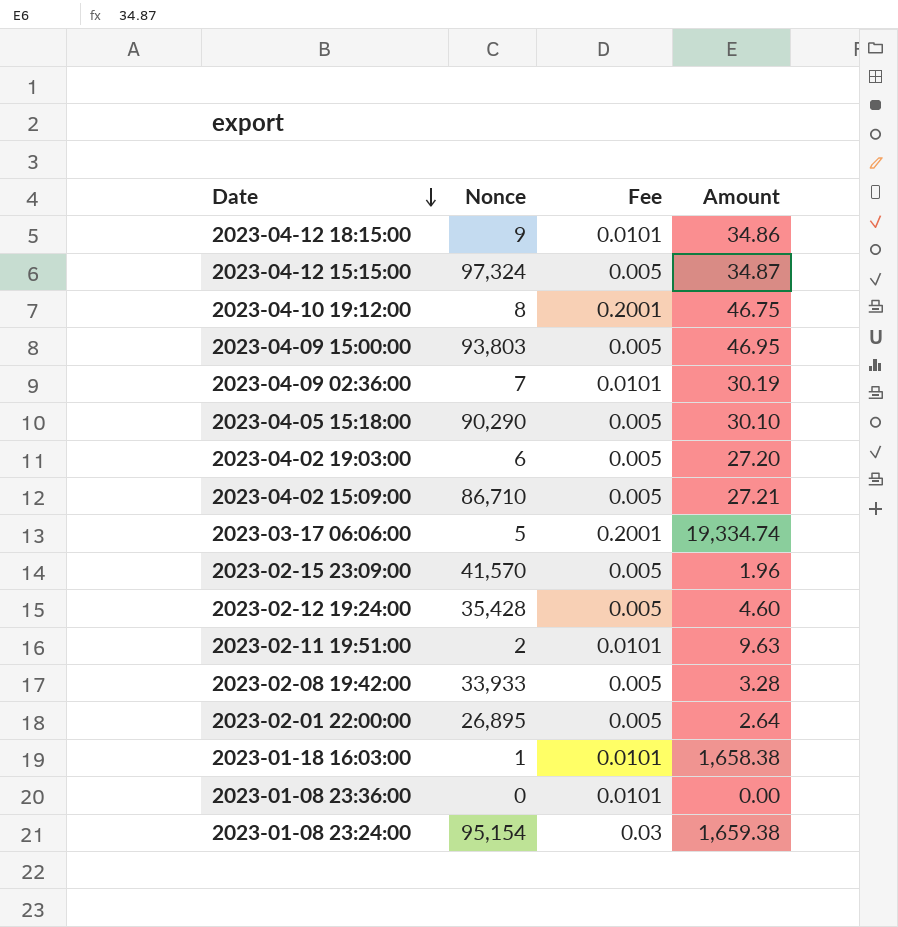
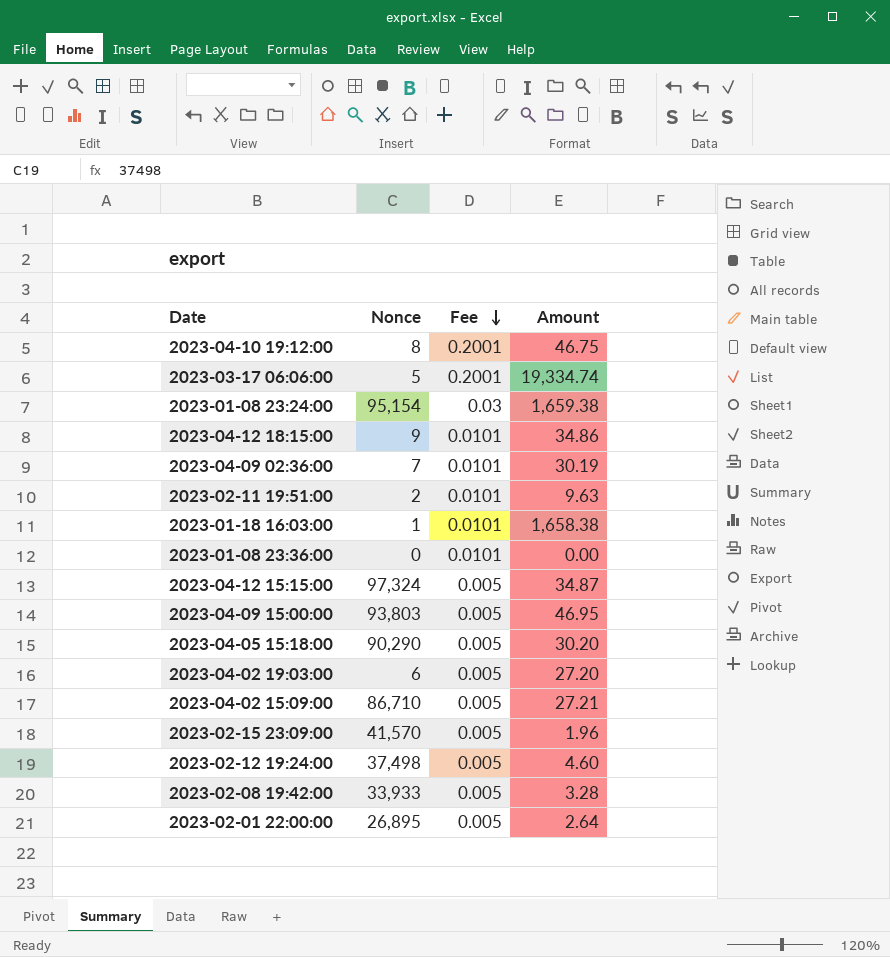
row order: Date descending -> Fee descending
2023-04-05 15:18:00 | Amount: 30.10 -> 30.20
2023-02-12 19:24:00 | Nonce: 35,428 -> 37,498

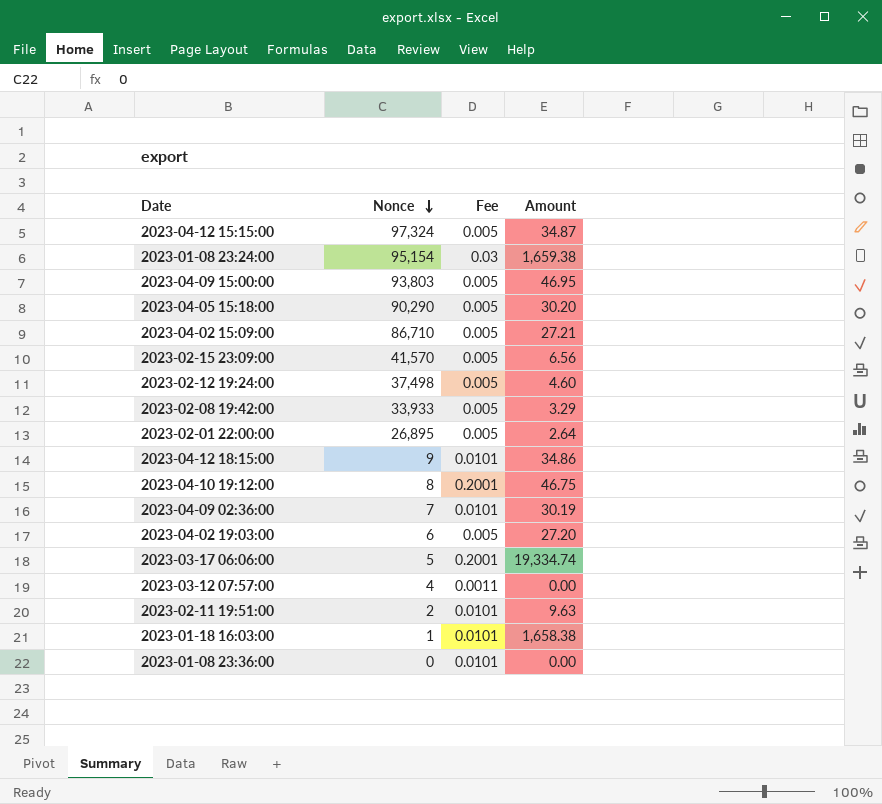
row order: Fee descending -> Nonce descending
2023-02-15 23:09:00 | Amount: 1.96 -> 6.56
2023-02-08 19:42:00 | Amount: 3.28 -> 3.29
row 2023-03-12 07:57:00: none -> 4 | 0.0011 | 0.00

